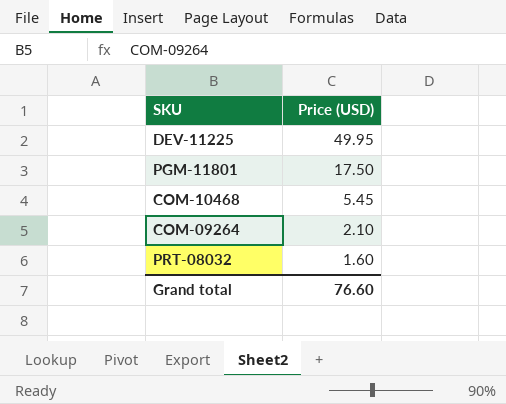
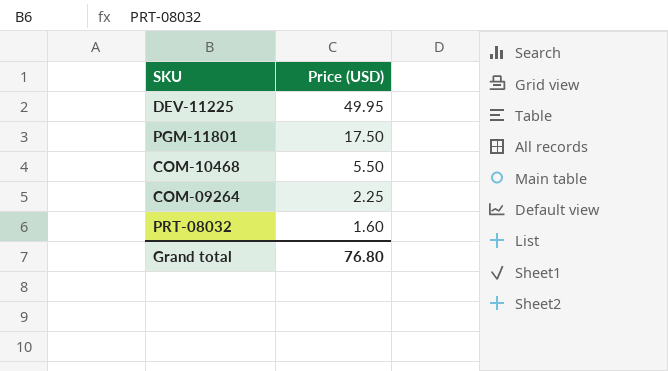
COM-10468 | Price (USD): 5.45 -> 5.50
COM-09264 | Price (USD): 2.10 -> 2.25
Grand total | Price (USD): 76.60 -> 76.80

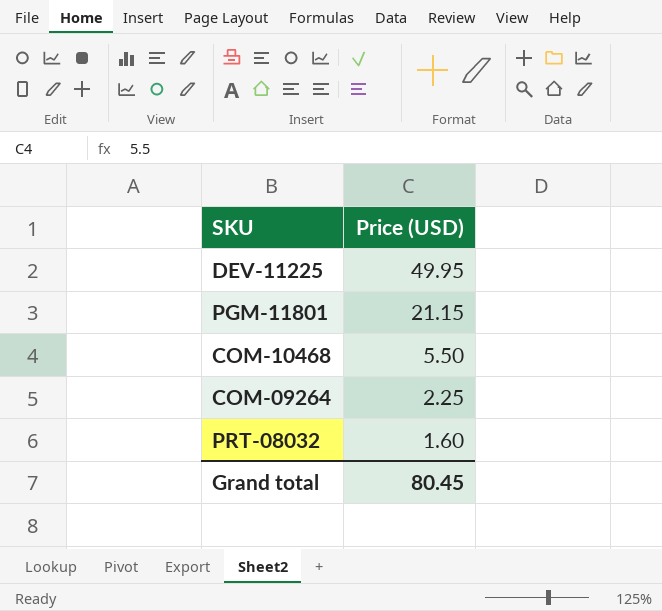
PGM-11801 | Price (USD): 17.50 -> 21.15
Grand total | Price (USD): 76.80 -> 80.45

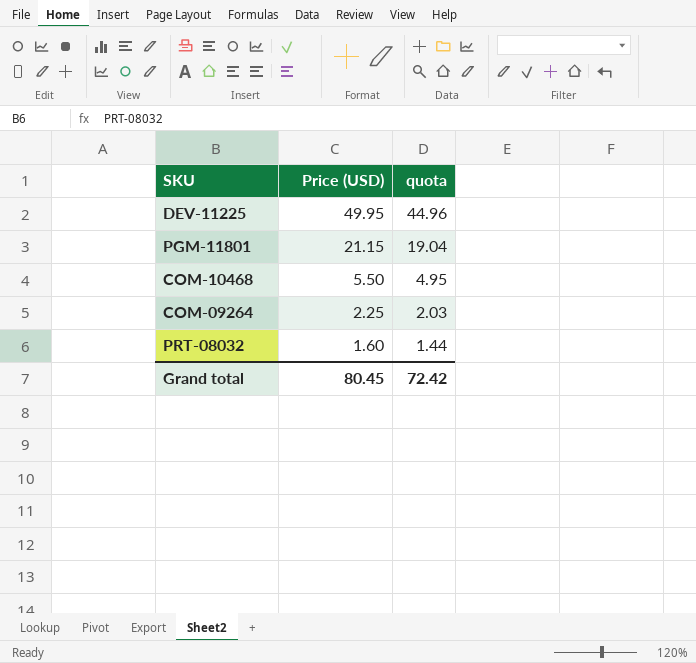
column quota | formula: none -> [Price (USD)] * 0.9

